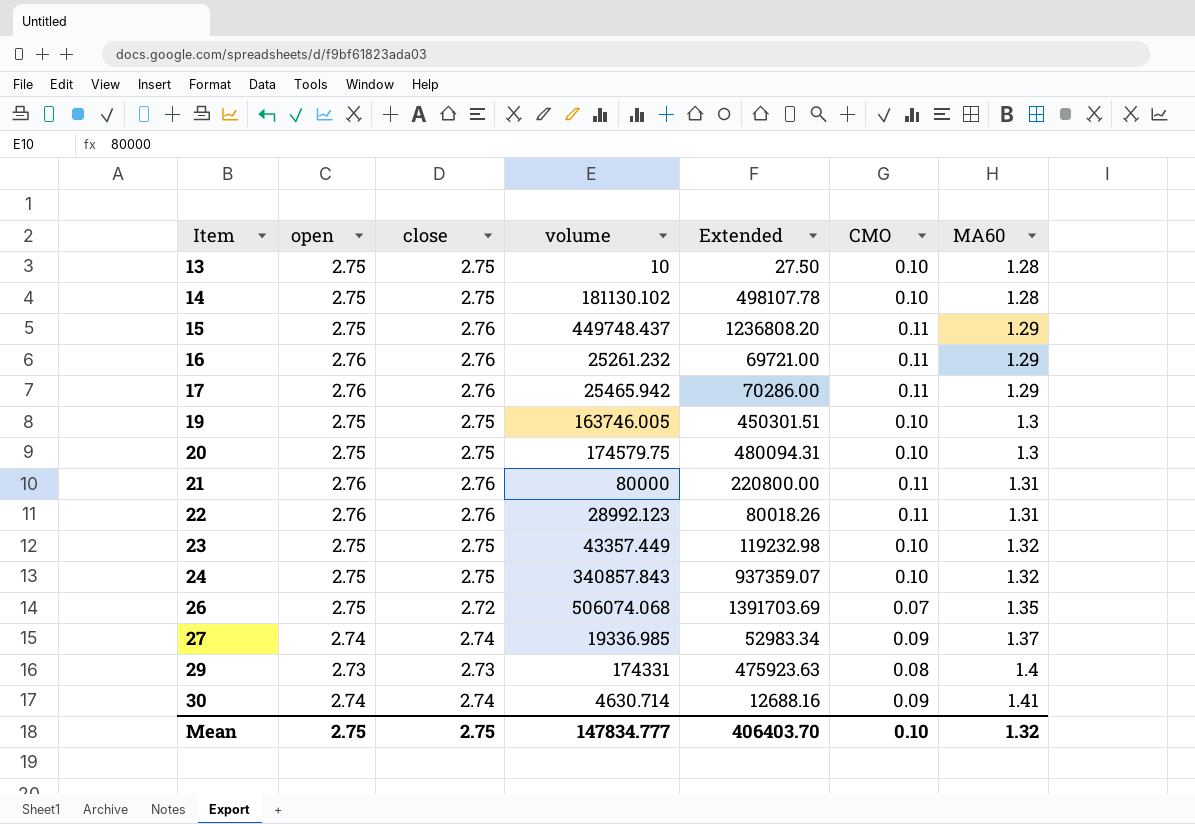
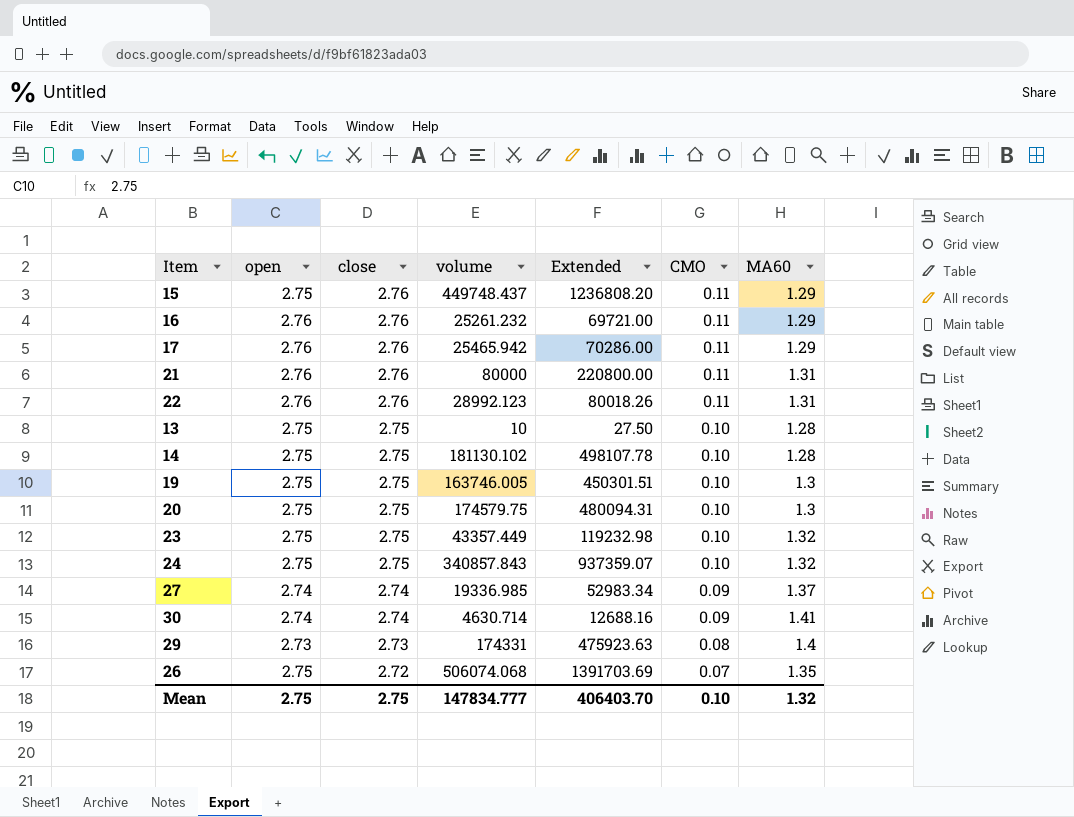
row order: Item ascending -> close descending

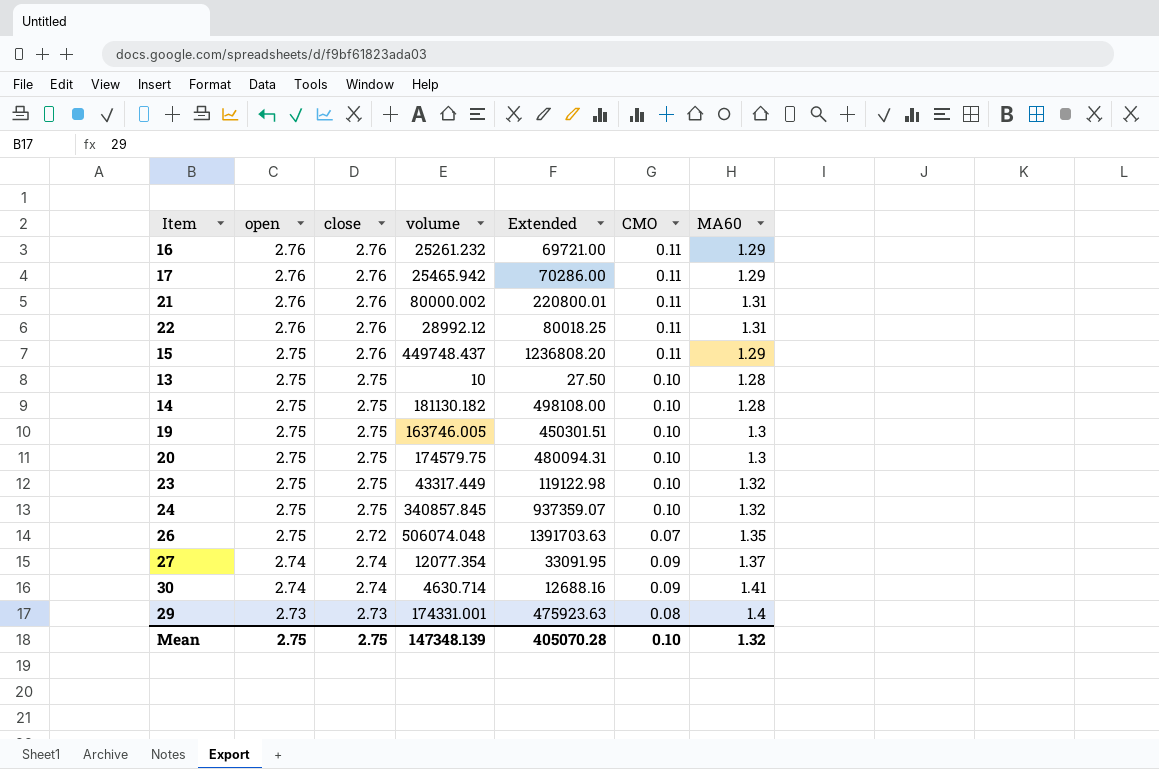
row order: close descending -> open descending
21 | volume: 80000 -> 80000.002
21 | Extended: 220800.00 -> 220800.01
22 | volume: 28992.123 -> 28992.12
22 | Extended: 80018.26 -> 80018.25
14 | volume: 181130.102 -> 181130.182
14 | Extended: 498107.78 -> 498108.00
23 | volume: 43357.449 -> 43317.449
23 | Extended: 119232.98 -> 119122.98
24 | volume: 340857.843 -> 340857.845
26 | volume: 506074.068 -> 506074.048
26 | Extended: 1391703.69 -> 1391703.63
27 | volume: 19336.985 -> 12077.354
27 | Extended: 52983.34 -> 33091.95
29 | volume: 174331 -> 174331.001
Mean | volume: 147834.777 -> 147348.139
Mean | Extended: 406403.70 -> 405070.28

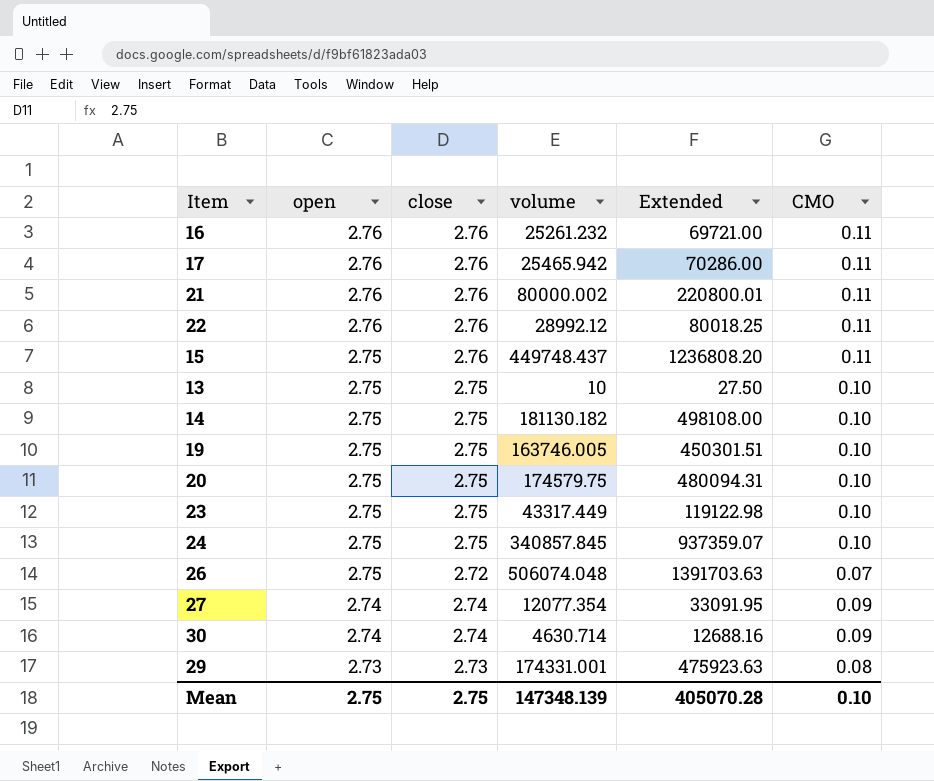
column MA60 | position: 7 -> none

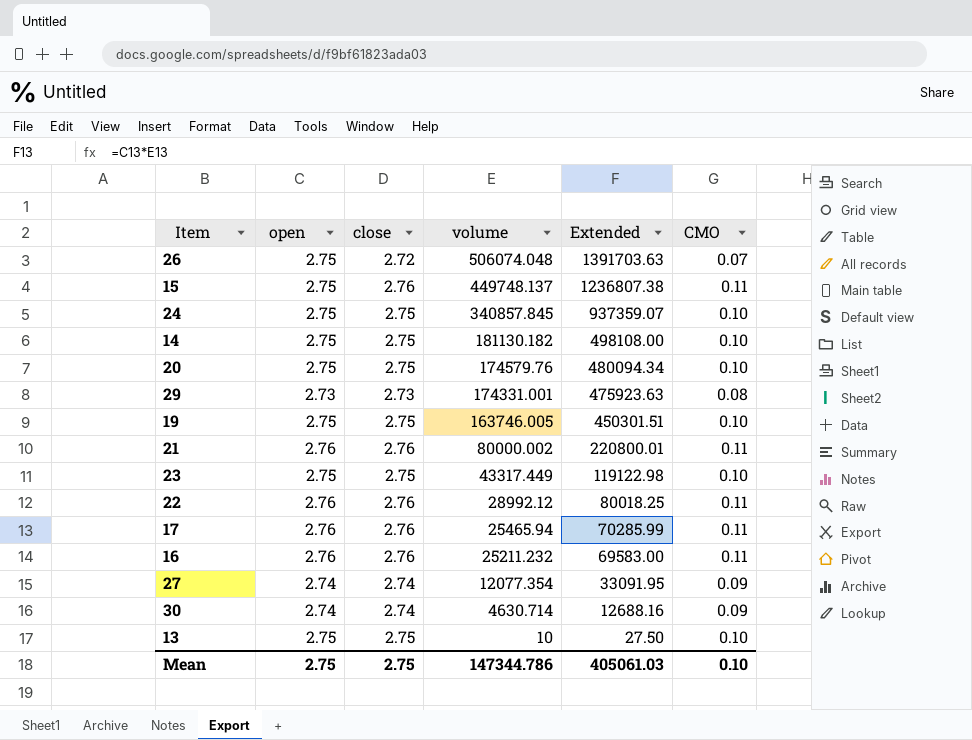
row order: open descending -> volume descending
15 | volume: 449748.437 -> 449748.137
15 | Extended: 1236808.20 -> 1236807.38
20 | volume: 174579.75 -> 174579.76
20 | Extended: 480094.31 -> 480094.34
17 | volume: 25465.942 -> 25465.94
17 | Extended: 70286.00 -> 70285.99
16 | volume: 25261.232 -> 25211.232
16 | Extended: 69721.00 -> 69583.00
Mean | volume: 147348.139 -> 147344.786
Mean | Extended: 405070.28 -> 405061.03

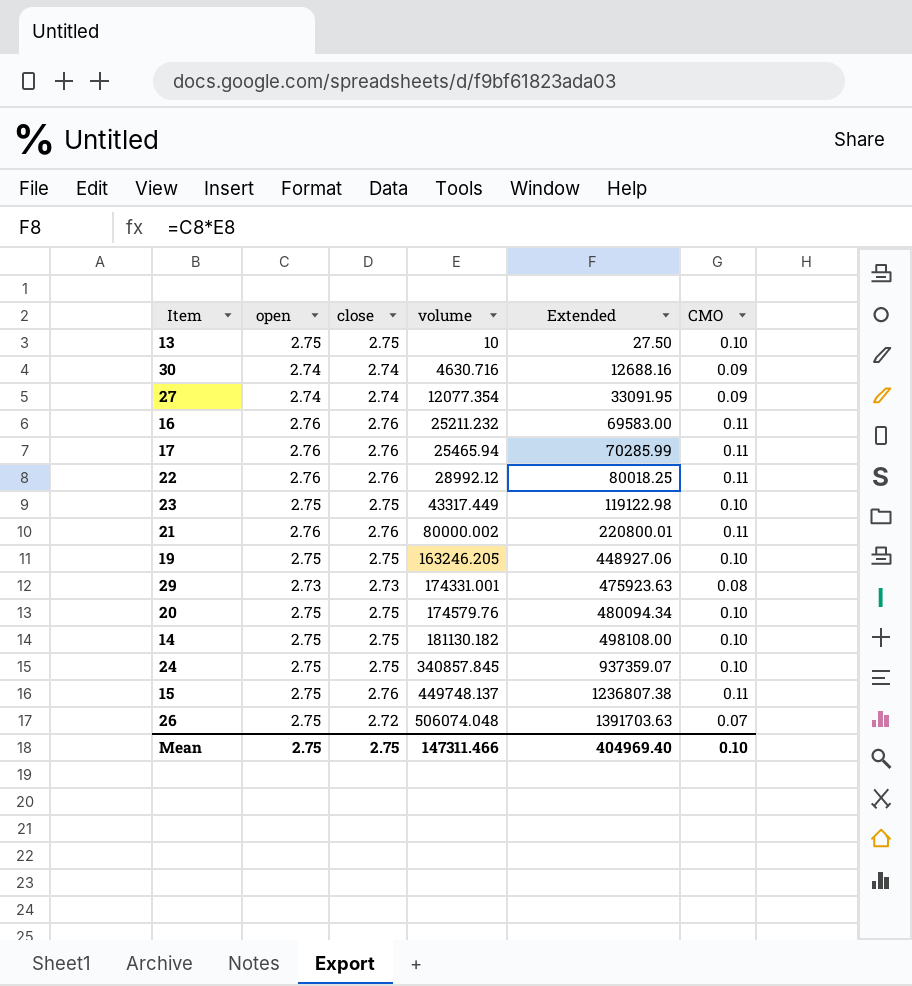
row order: volume descending -> volume ascending
30 | volume: 4630.714 -> 4630.716
19 | volume: 163746.005 -> 163246.205
19 | Extended: 450301.51 -> 448927.06
Mean | volume: 147344.786 -> 147311.466
Mean | Extended: 405061.03 -> 404969.40

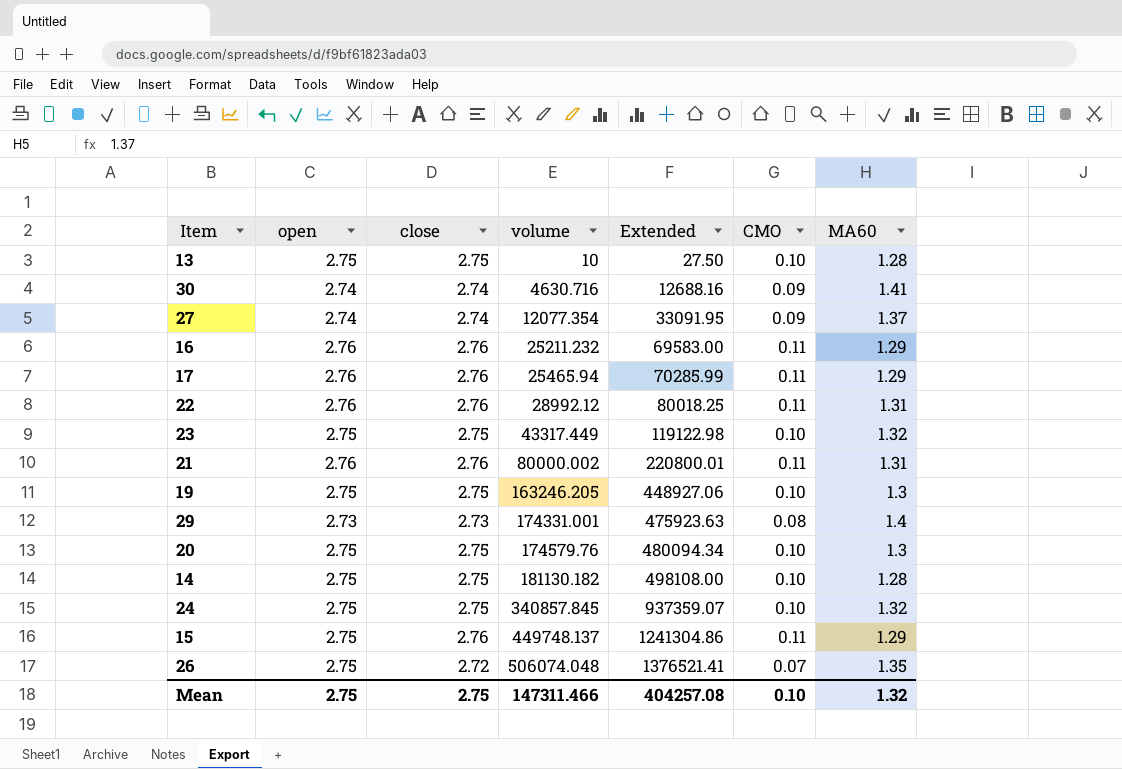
column Extended | formula: [open] * [volume] -> [close] * [volume]
column MA60 | position: none -> 7
Mean | Extended: 404969.40 -> 404257.08

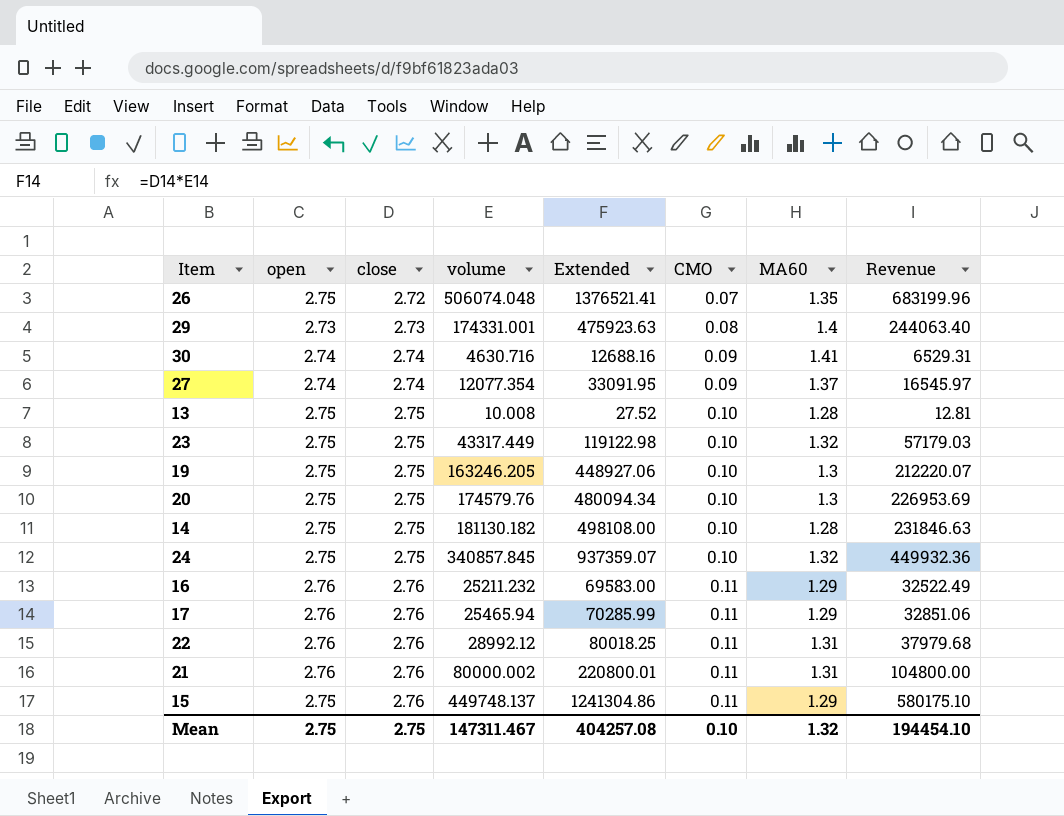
row order: volume ascending -> close ascending
column Revenue | formula: none -> [volume] * [MA60]
13 | volume: 10 -> 10.008
13 | Extended: 27.50 -> 27.52
Mean | volume: 147311.466 -> 147311.467

